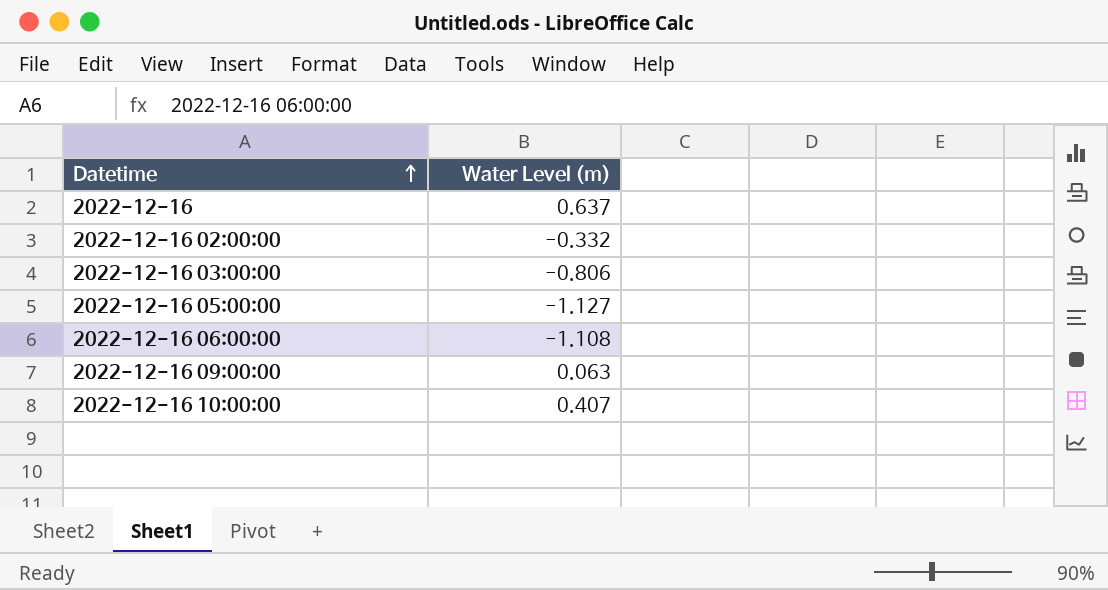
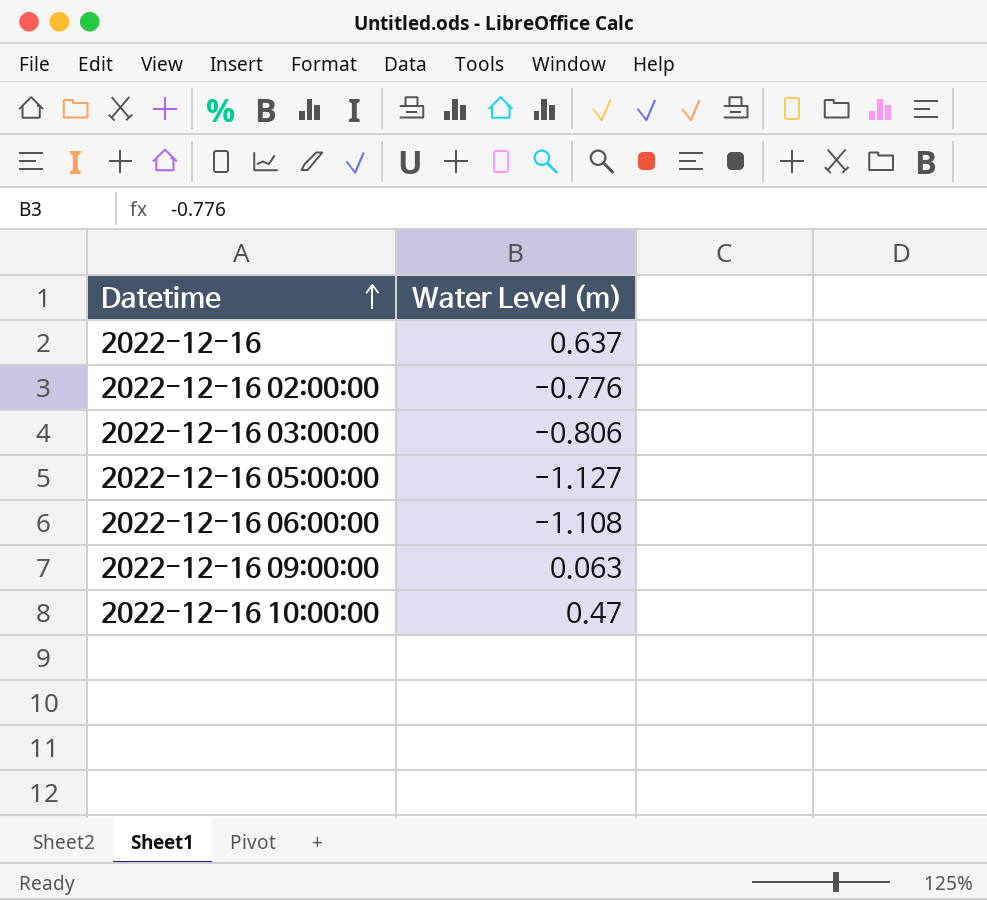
2022-12-16 02:00:00 | Water Level (m): -0.332 -> -0.776
2022-12-16 10:00:00 | Water Level (m): 0.407 -> 0.47

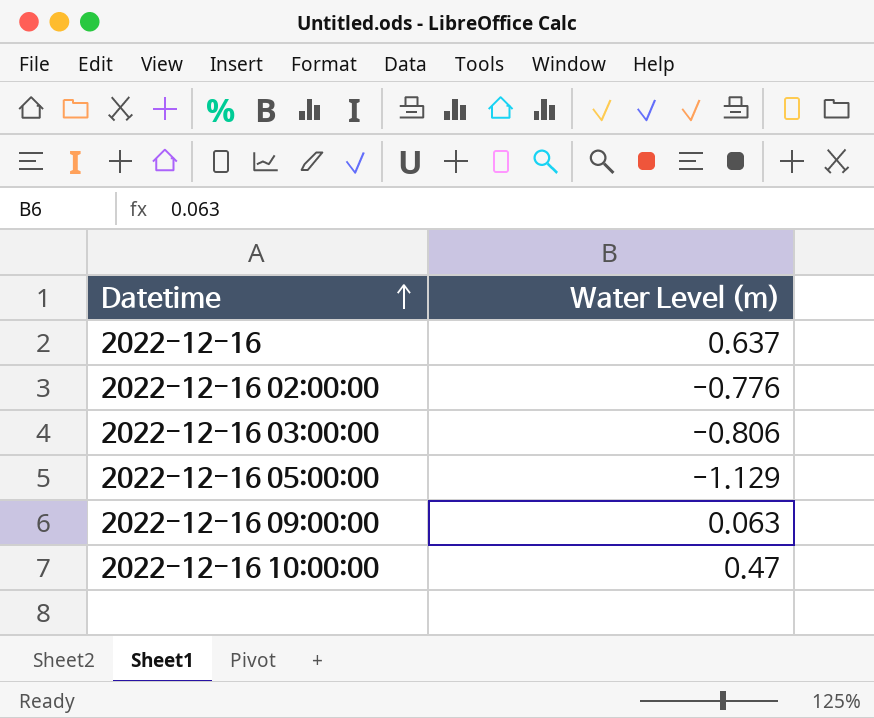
row 2022-12-16 06:00:00: -1.108 -> none
2022-12-16 05:00:00 | Water Level (m): -1.127 -> -1.129

